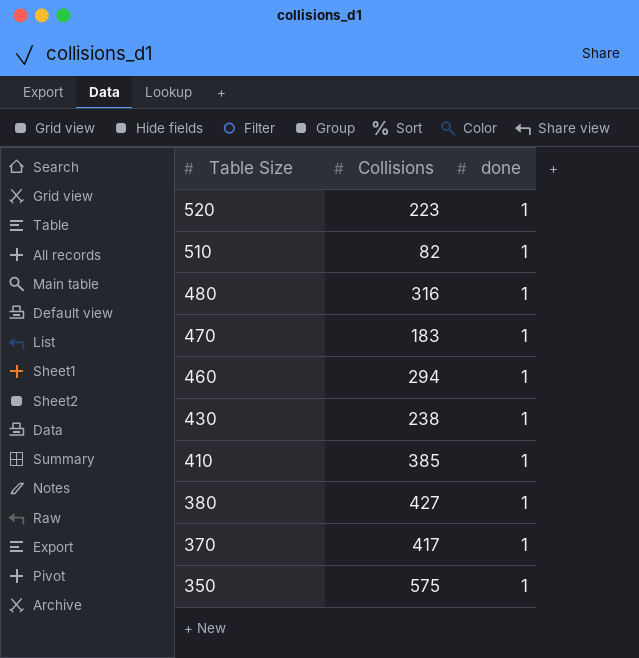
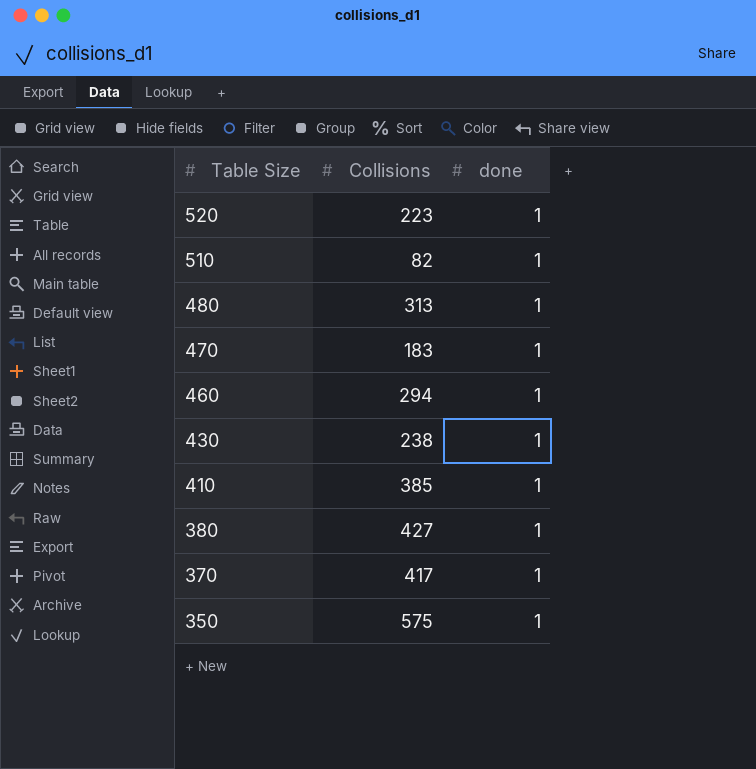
480 | Collisions: 316 -> 313

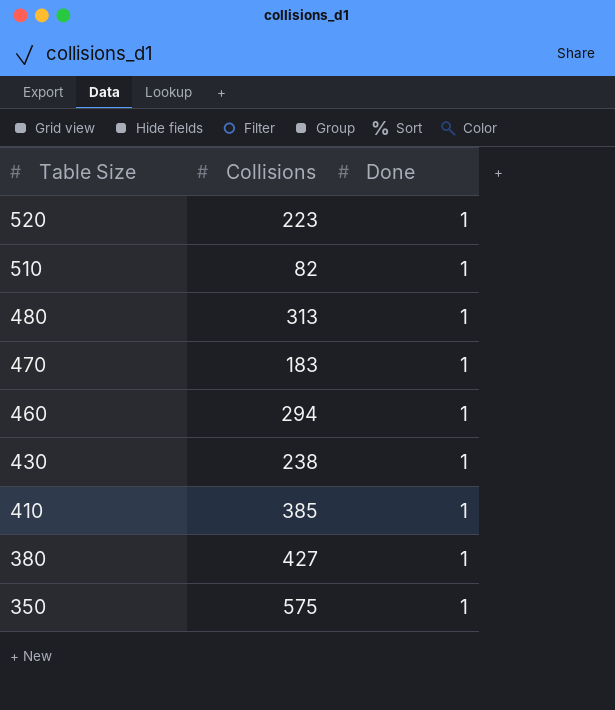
column name: done -> Done
row 370: 417 | 1 -> none

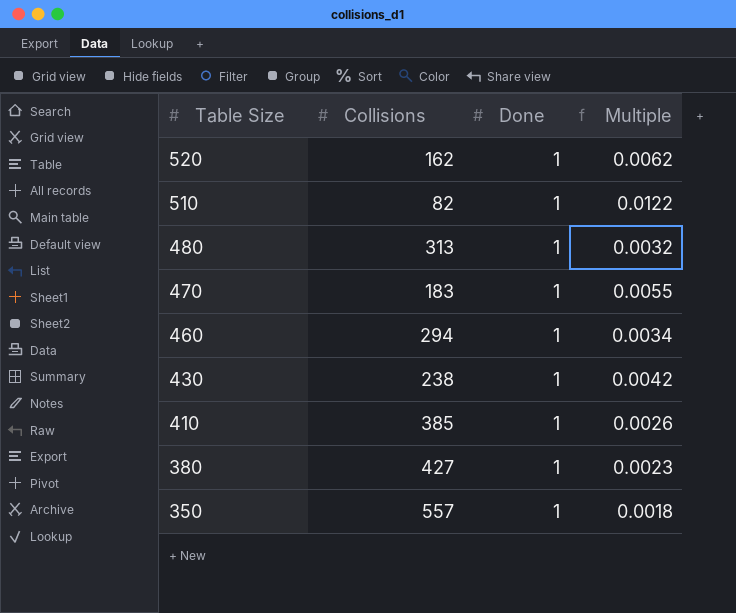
column Multiple | formula: none -> [Done] / [Collisions]
520 | Collisions: 223 -> 162
350 | Collisions: 575 -> 557

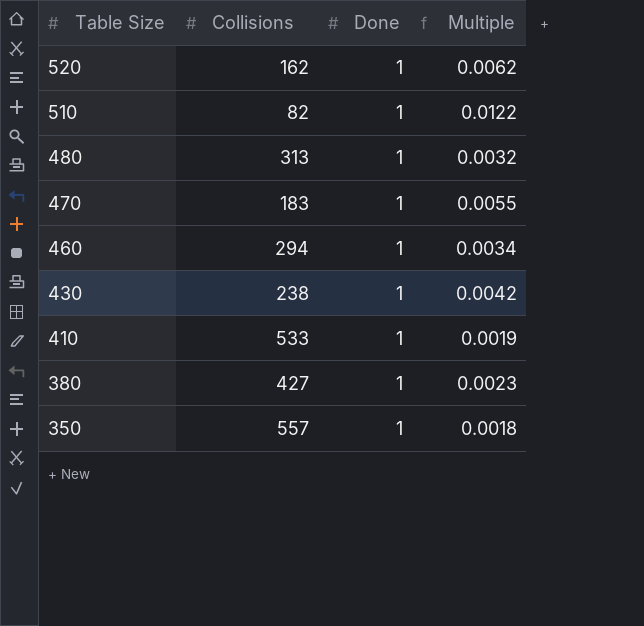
410 | Collisions: 385 -> 533
410 | Multiple: 0.0026 -> 0.0019

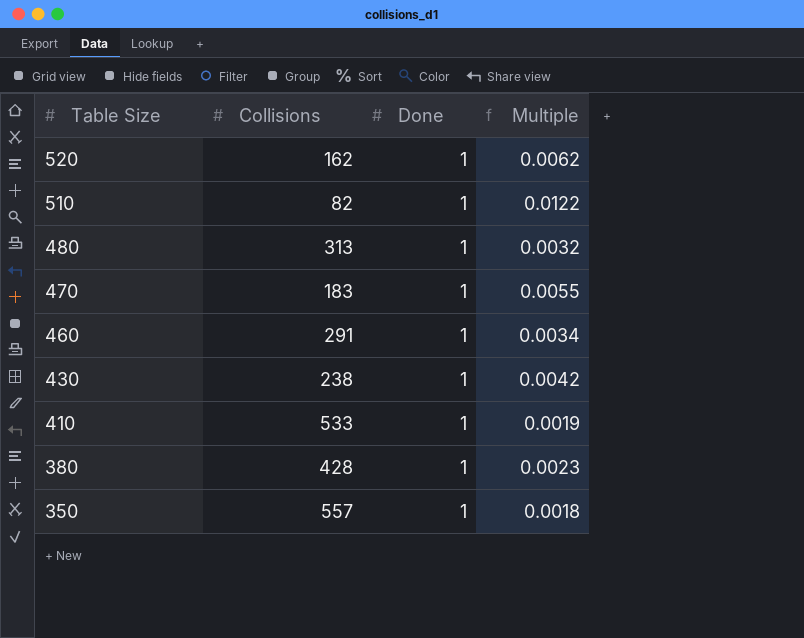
460 | Collisions: 294 -> 291
380 | Collisions: 427 -> 428

